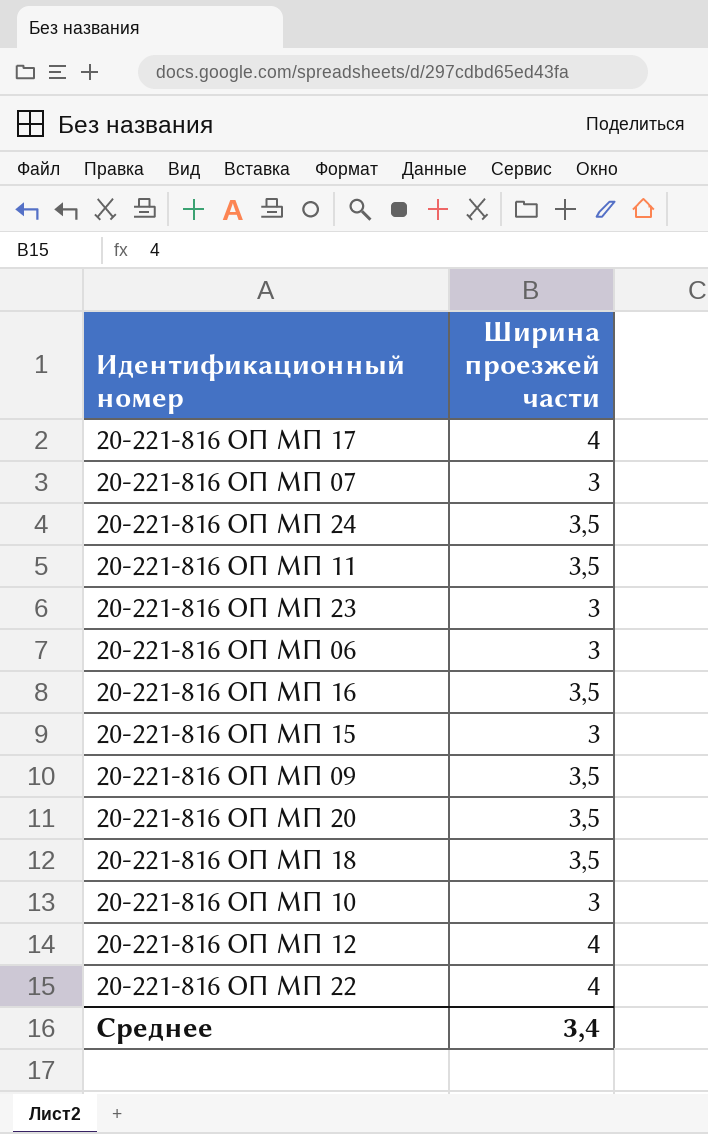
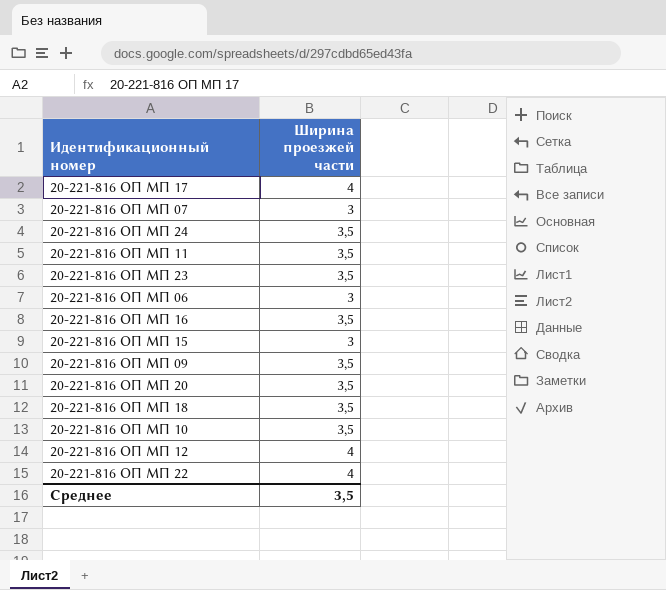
20-221-816 ОП МП 23 | Ширина проезжей части: 3 -> 3,5
20-221-816 ОП МП 10 | Ширина проезжей части: 3 -> 3,5
Среднее | Ширина проезжей части: 3,4 -> 3,5

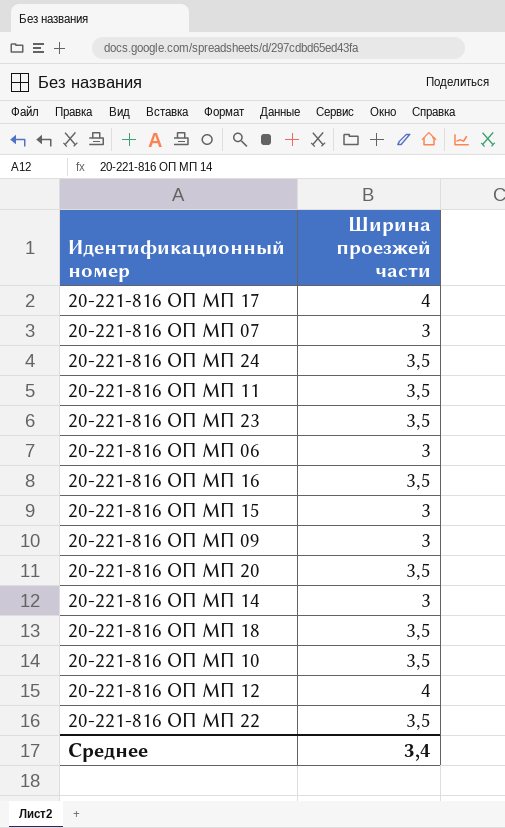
20-221-816 ОП МП 09 | Ширина проезжей части: 3,5 -> 3
row 20-221-816 ОП МП 14: none -> 3
20-221-816 ОП МП 22 | Ширина проезжей части: 4 -> 3,5
Среднее | Ширина проезжей части: 3,5 -> 3,4

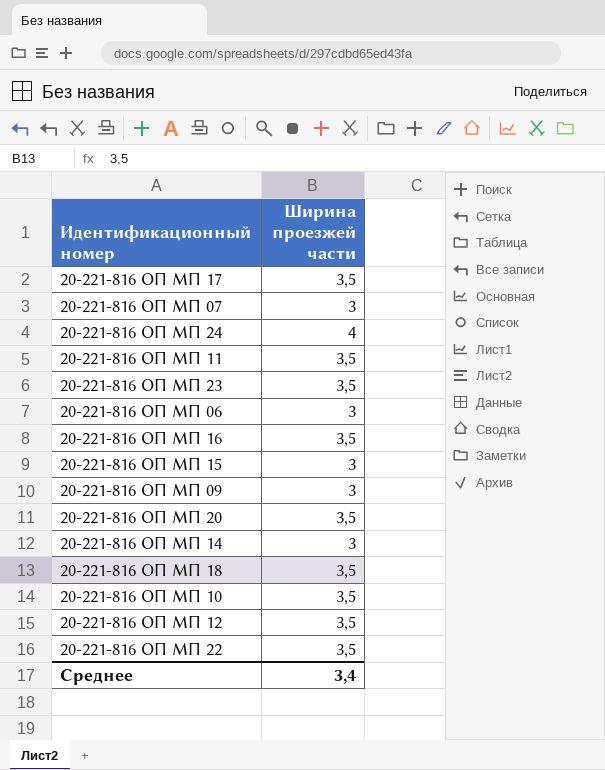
20-221-816 ОП МП 17 | Ширина проезжей части: 4 -> 3,5
20-221-816 ОП МП 24 | Ширина проезжей части: 3,5 -> 4
20-221-816 ОП МП 12 | Ширина проезжей части: 4 -> 3,5

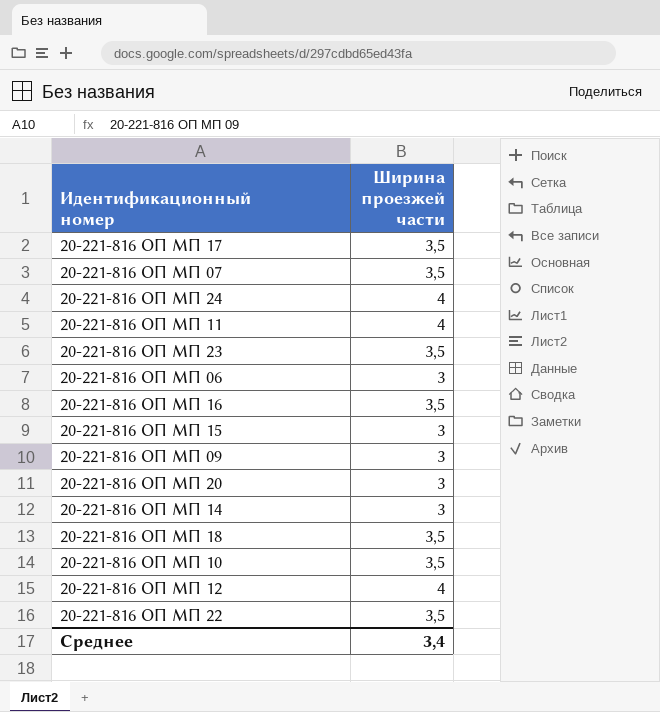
20-221-816 ОП МП 07 | Ширина проезжей части: 3 -> 3,5
20-221-816 ОП МП 11 | Ширина проезжей части: 3,5 -> 4
20-221-816 ОП МП 20 | Ширина проезжей части: 3,5 -> 3
20-221-816 ОП МП 12 | Ширина проезжей части: 3,5 -> 4

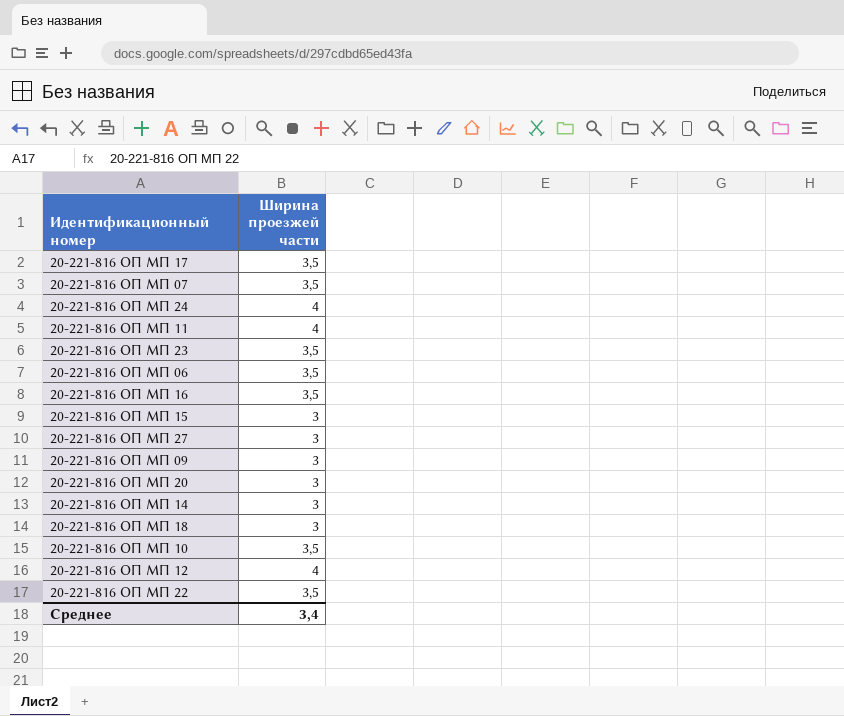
20-221-816 ОП МП 06 | Ширина проезжей части: 3 -> 3,5
row 20-221-816 ОП МП 27: none -> 3
20-221-816 ОП МП 18 | Ширина проезжей части: 3,5 -> 3

